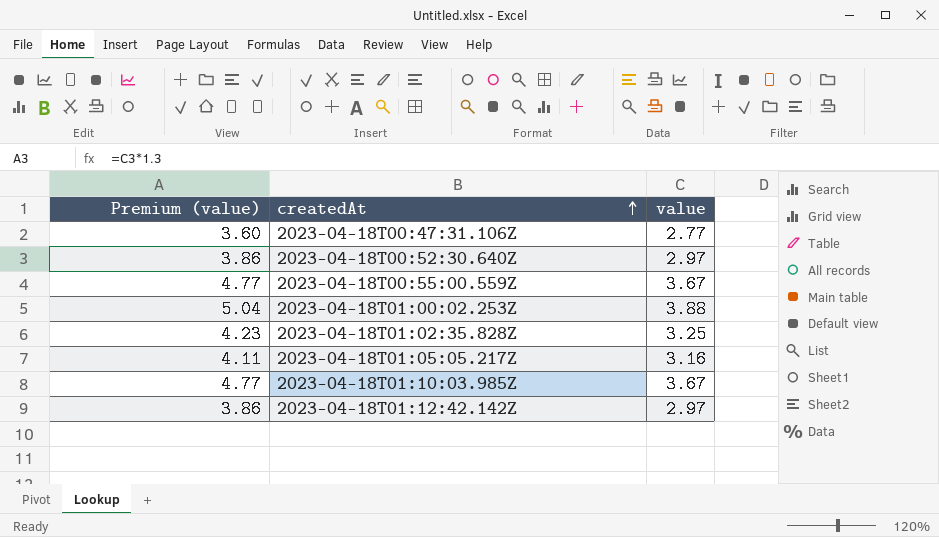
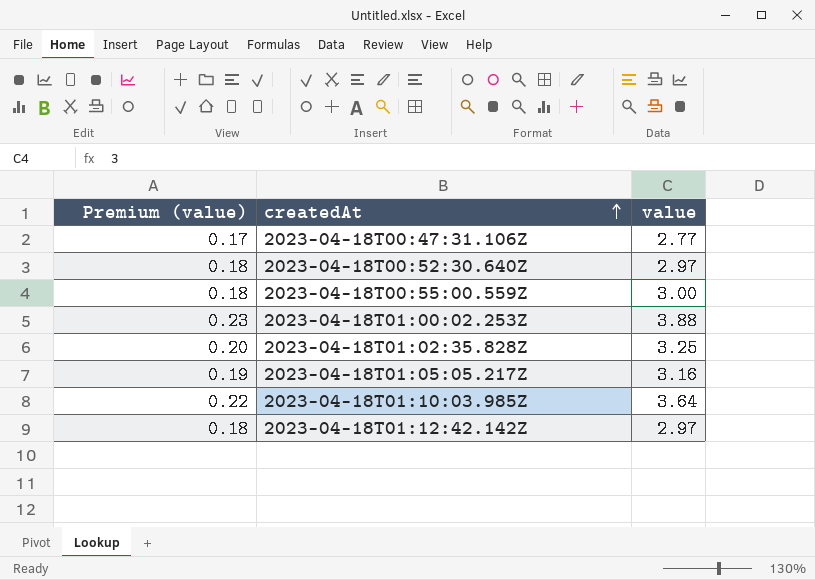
column Premium (value) | formula: [value] * 1.3 -> [value] * 0.06
2023-04-18T00:55:00.559Z | value: 3.67 -> 3.00
2023-04-18T01:10:03.985Z | value: 3.67 -> 3.64

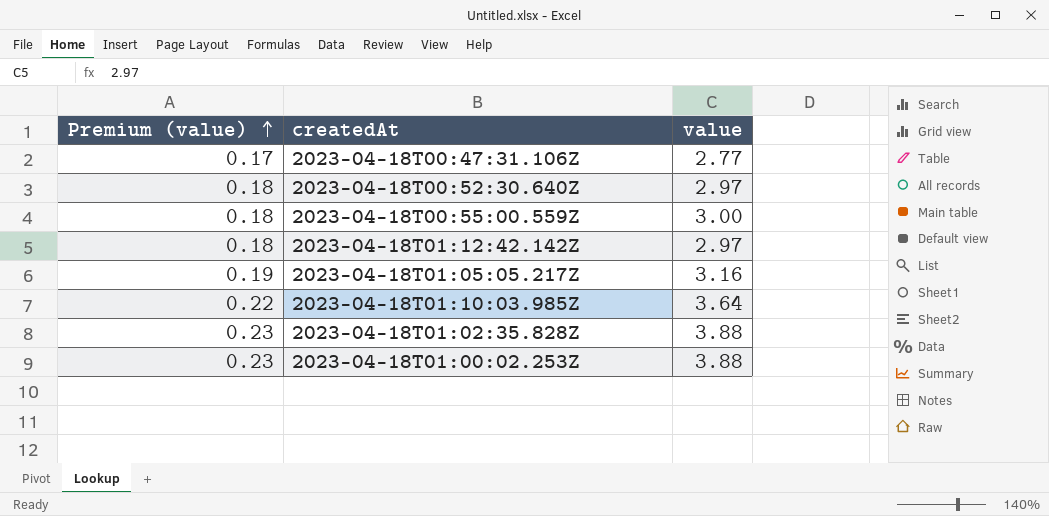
row order: createdAt ascending -> Premium (value) ascending
2023-04-18T01:02:35.828Z | Premium (value): 0.20 -> 0.23
2023-04-18T01:02:35.828Z | value: 3.25 -> 3.88

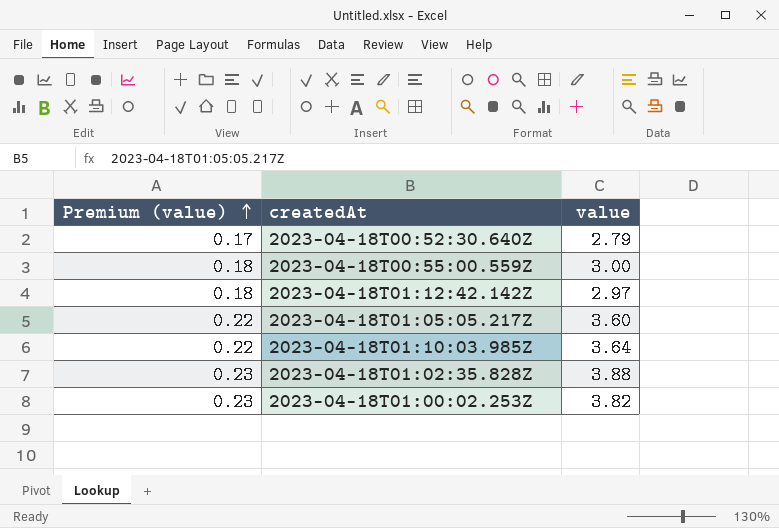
row 2023-04-18T00:47:31.106Z: 0.17 | 2.77 -> none
2023-04-18T00:52:30.640Z | Premium (value): 0.18 -> 0.17
2023-04-18T00:52:30.640Z | value: 2.97 -> 2.79
2023-04-18T01:05:05.217Z | Premium (value): 0.19 -> 0.22
2023-04-18T01:05:05.217Z | value: 3.16 -> 3.60
2023-04-18T01:00:02.253Z | value: 3.88 -> 3.82

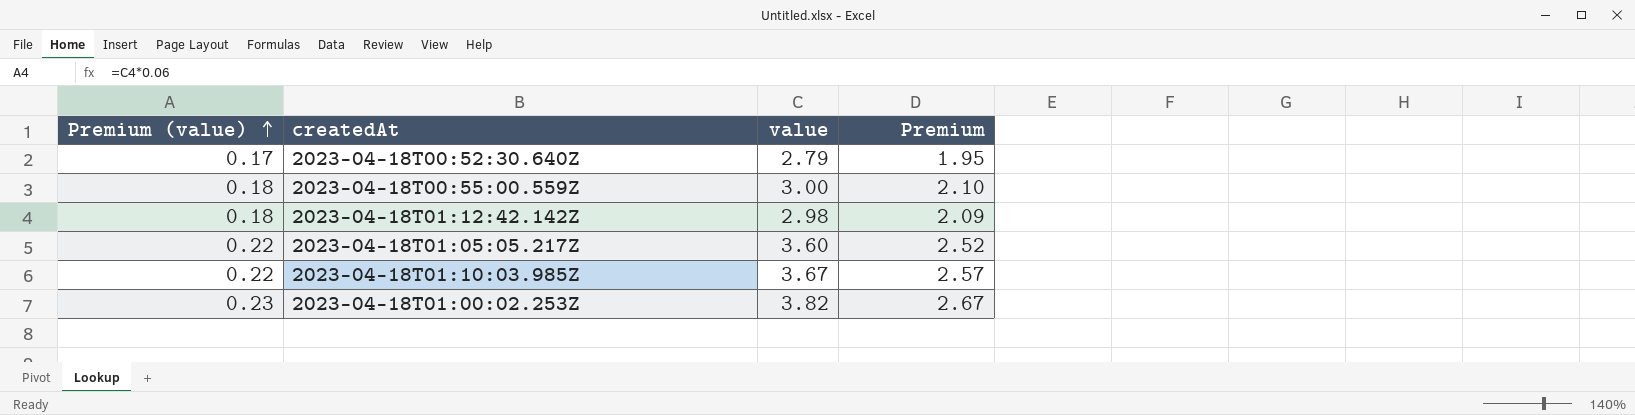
column Premium | formula: none -> [value] * 0.7
row 2023-04-18T01:02:35.828Z: 0.23 | 3.88 -> none
2023-04-18T01:12:42.142Z | value: 2.97 -> 2.98
2023-04-18T01:10:03.985Z | value: 3.64 -> 3.67

